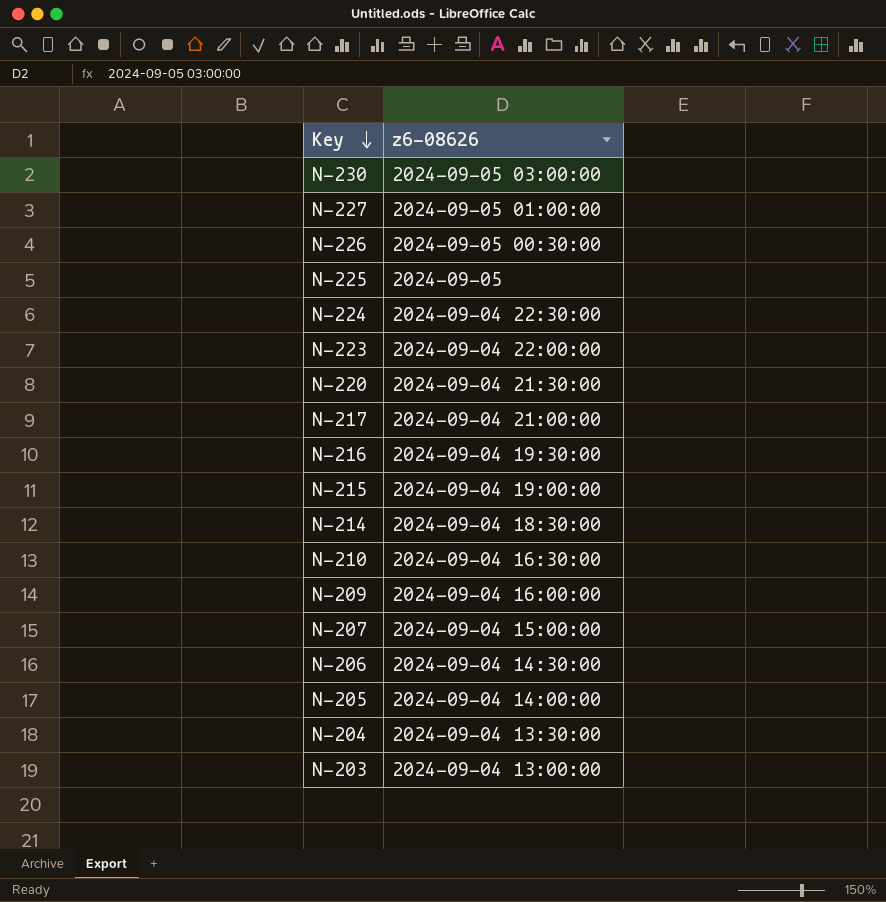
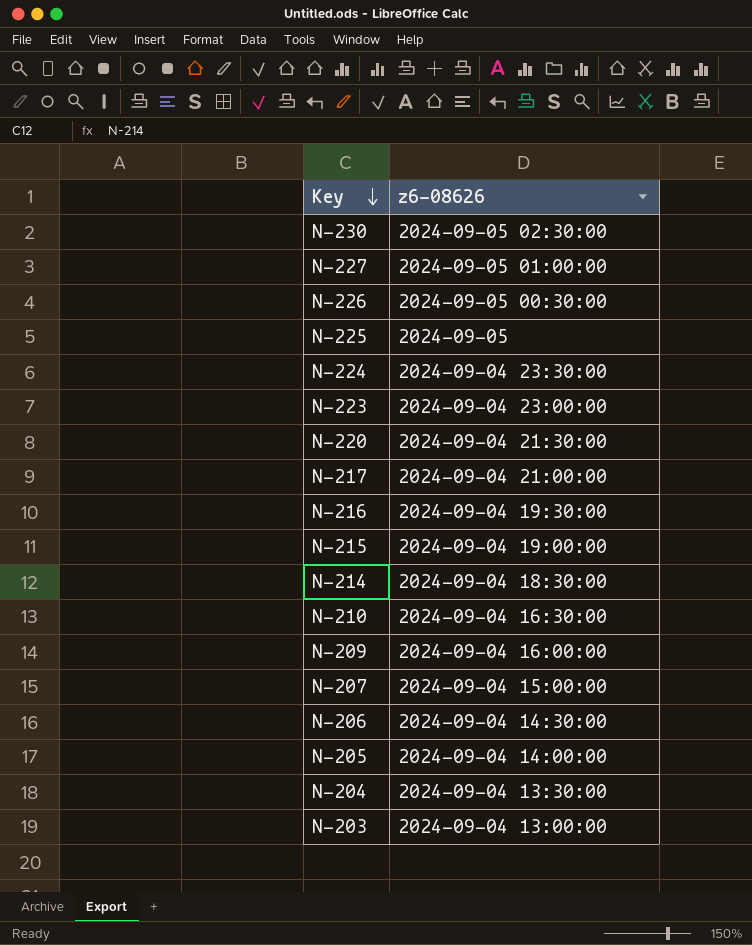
N-230 | z6-08626: 2024-09-05 03:00:00 -> 2024-09-05 02:30:00
N-224 | z6-08626: 2024-09-04 22:30:00 -> 2024-09-04 23:30:00
N-223 | z6-08626: 2024-09-04 22:00:00 -> 2024-09-04 23:00:00

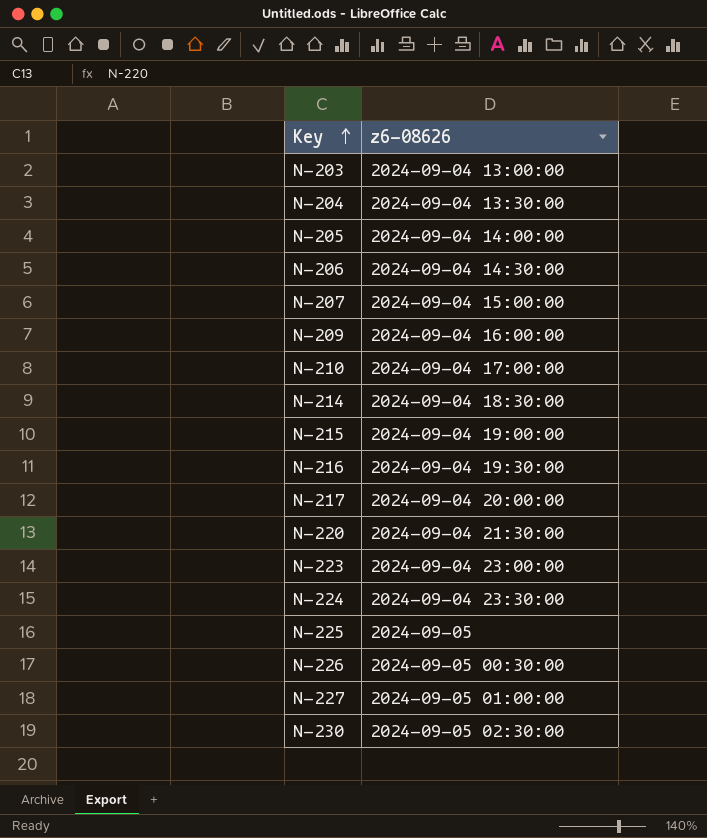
row order: Key descending -> Key ascending
N-210 | z6-08626: 2024-09-04 16:30:00 -> 2024-09-04 17:00:00
N-217 | z6-08626: 2024-09-04 21:00:00 -> 2024-09-04 20:00:00

